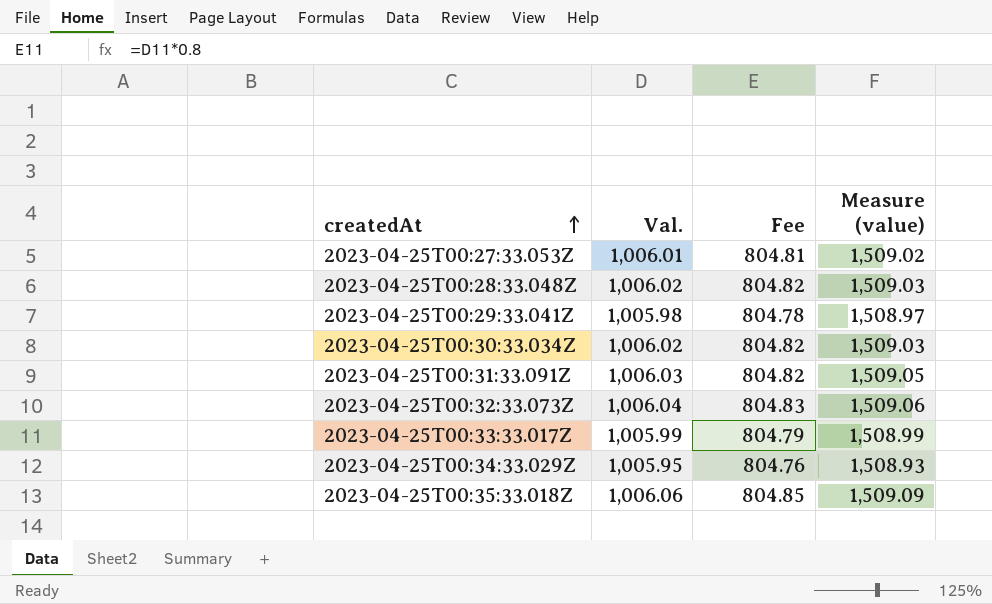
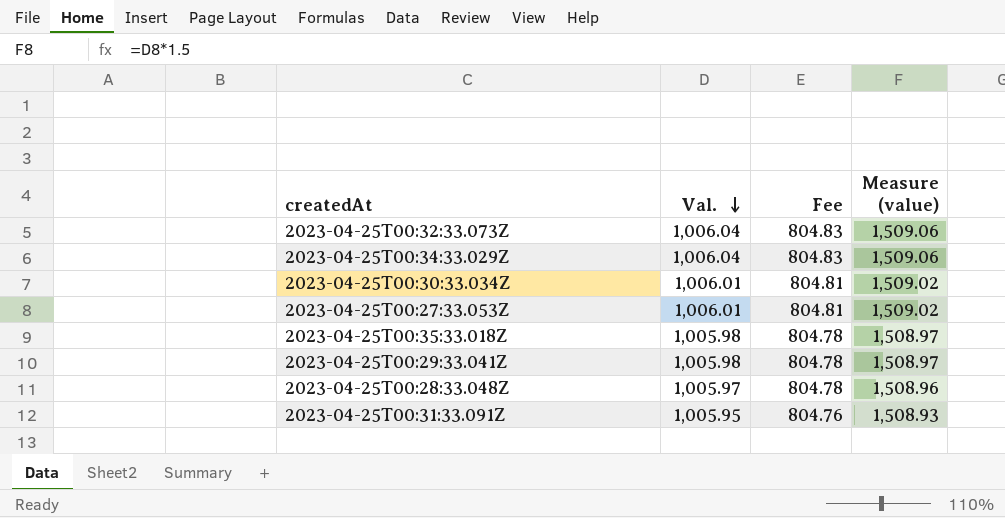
row order: createdAt ascending -> Val. descending
row 2023-04-25T00:33:33.017Z: 1,005.99 | 804.79 | 1,508.99 -> none
2023-04-25T00:34:33.029Z | Val.: 1,005.95 -> 1,006.04
2023-04-25T00:34:33.029Z | Fee: 804.76 -> 804.83
2023-04-25T00:34:33.029Z | Measure (value): 1,508.93 -> 1,509.06
2023-04-25T00:30:33.034Z | Val.: 1,006.02 -> 1,006.01
2023-04-25T00:30:33.034Z | Fee: 804.82 -> 804.81
2023-04-25T00:30:33.034Z | Measure (value): 1,509.03 -> 1,509.02
2023-04-25T00:35:33.018Z | Val.: 1,006.06 -> 1,005.98
2023-04-25T00:35:33.018Z | Fee: 804.85 -> 804.78
2023-04-25T00:35:33.018Z | Measure (value): 1,509.09 -> 1,508.97
2023-04-25T00:28:33.048Z | Val.: 1,006.02 -> 1,005.97
2023-04-25T00:28:33.048Z | Fee: 804.82 -> 804.78
2023-04-25T00:28:33.048Z | Measure (value): 1,509.03 -> 1,508.96
2023-04-25T00:31:33.091Z | Val.: 1,006.03 -> 1,005.95
2023-04-25T00:31:33.091Z | Fee: 804.82 -> 804.76
2023-04-25T00:31:33.091Z | Measure (value): 1,509.05 -> 1,508.93

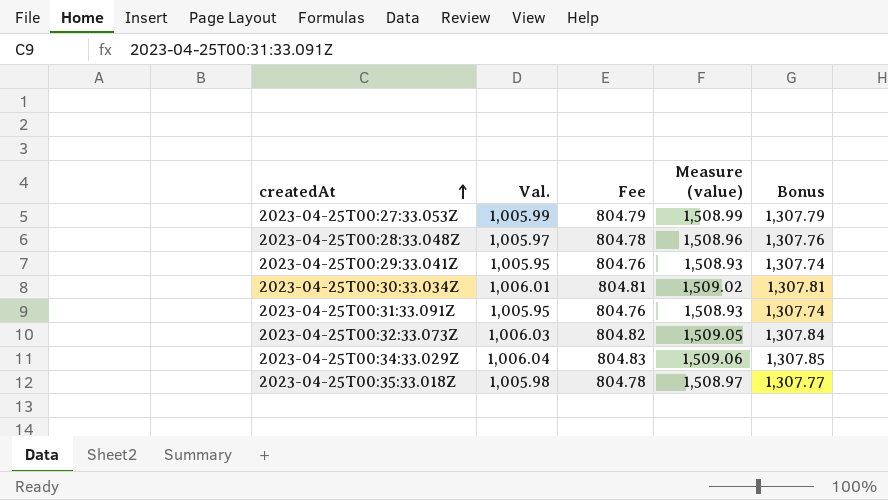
row order: Val. descending -> createdAt ascending
column Bonus | formula: none -> [Val.] * 1.3
2023-04-25T00:27:33.053Z | Val.: 1,006.01 -> 1,005.99
2023-04-25T00:27:33.053Z | Fee: 804.81 -> 804.79
2023-04-25T00:27:33.053Z | Measure (value): 1,509.02 -> 1,508.99
2023-04-25T00:29:33.041Z | Val.: 1,005.98 -> 1,005.95
2023-04-25T00:29:33.041Z | Fee: 804.78 -> 804.76
2023-04-25T00:29:33.041Z | Measure (value): 1,508.97 -> 1,508.93
2023-04-25T00:32:33.073Z | Val.: 1,006.04 -> 1,006.03
2023-04-25T00:32:33.073Z | Fee: 804.83 -> 804.82
2023-04-25T00:32:33.073Z | Measure (value): 1,509.06 -> 1,509.05

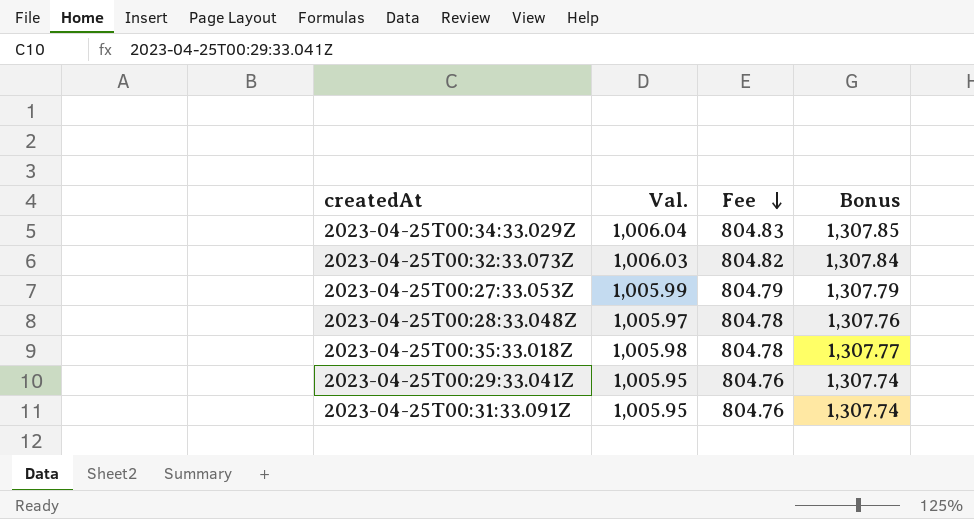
row order: createdAt ascending -> Fee descending
column Measure (value) | formula: [Val.] * 1.5 -> none
row 2023-04-25T00:30:33.034Z: 1,006.01 | 804.81 | 1,509.02 | 1,307.81 -> none

